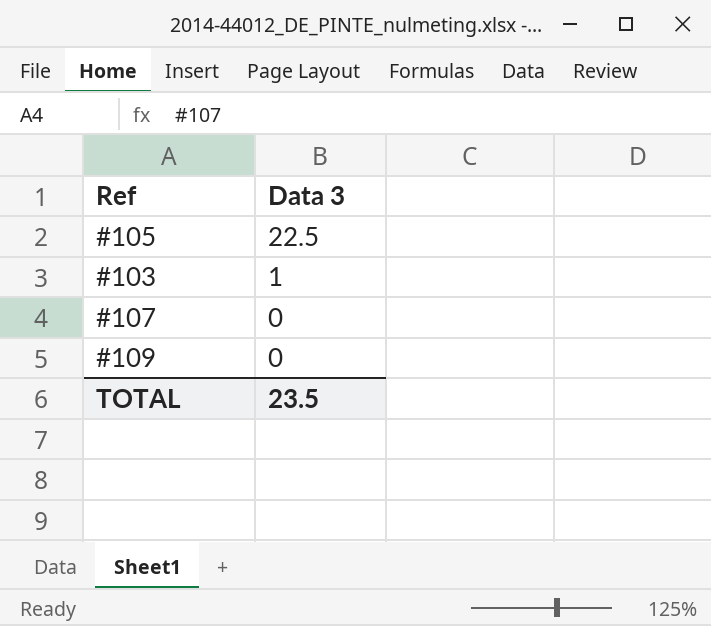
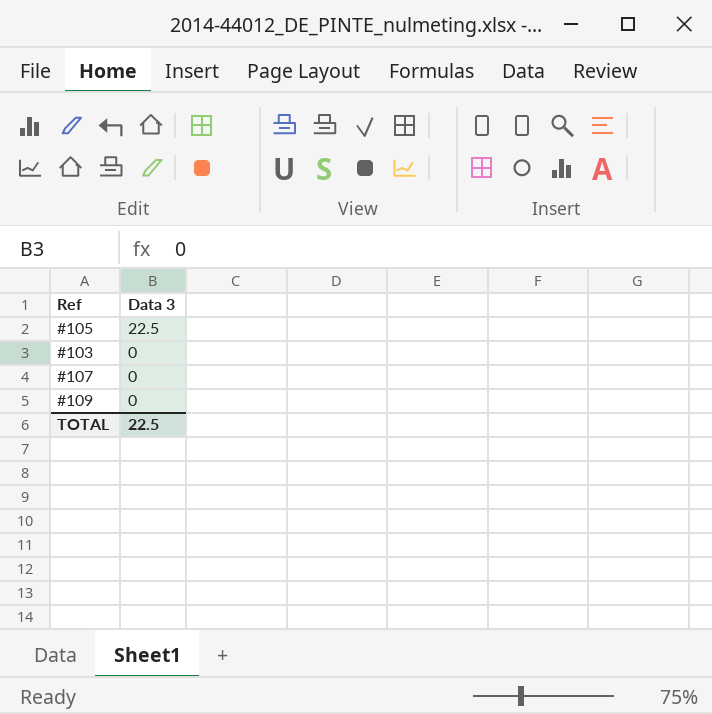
#103 | Data 3: 1 -> 0
TOTAL | Data 3: 23.5 -> 22.5

